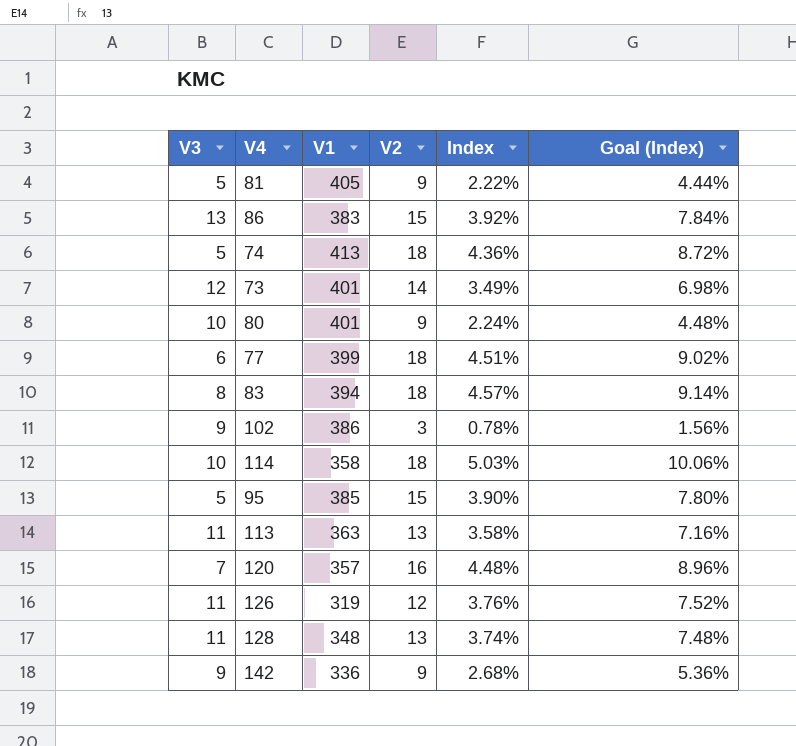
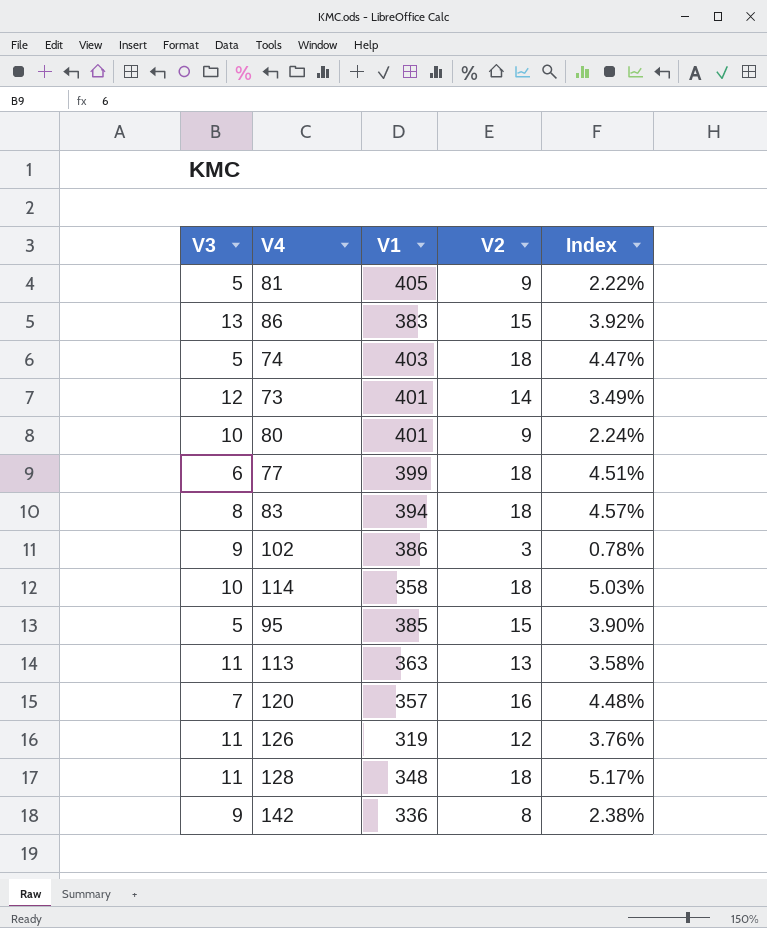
column Goal (Index) | formula: [Index] * 2 -> none
74 | V1: 413 -> 403
74 | Index: 4.36% -> 4.47%
128 | V2: 13 -> 18
128 | Index: 3.74% -> 5.17%
142 | V2: 9 -> 8
142 | Index: 2.68% -> 2.38%

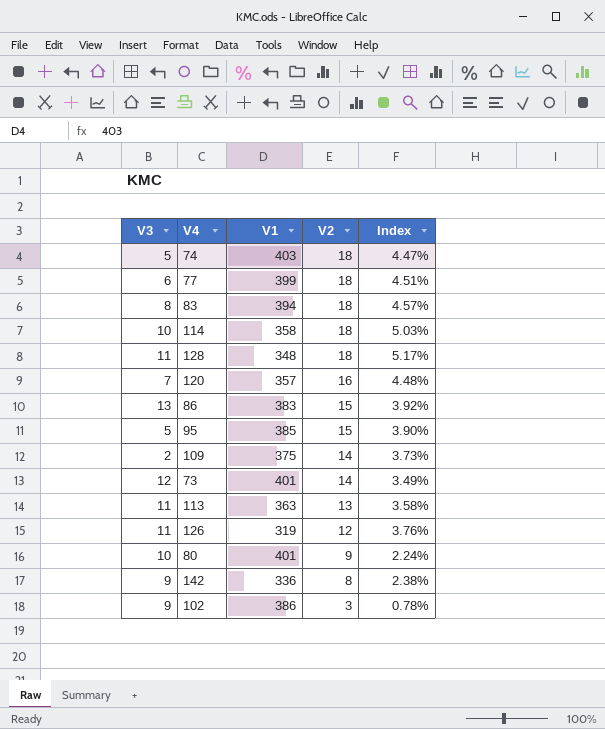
row order: none -> V2 descending
row 81: 5 | 405 | 9 | 2.22% -> none
row 109: none -> 2 | 375 | 14 | 3.73%

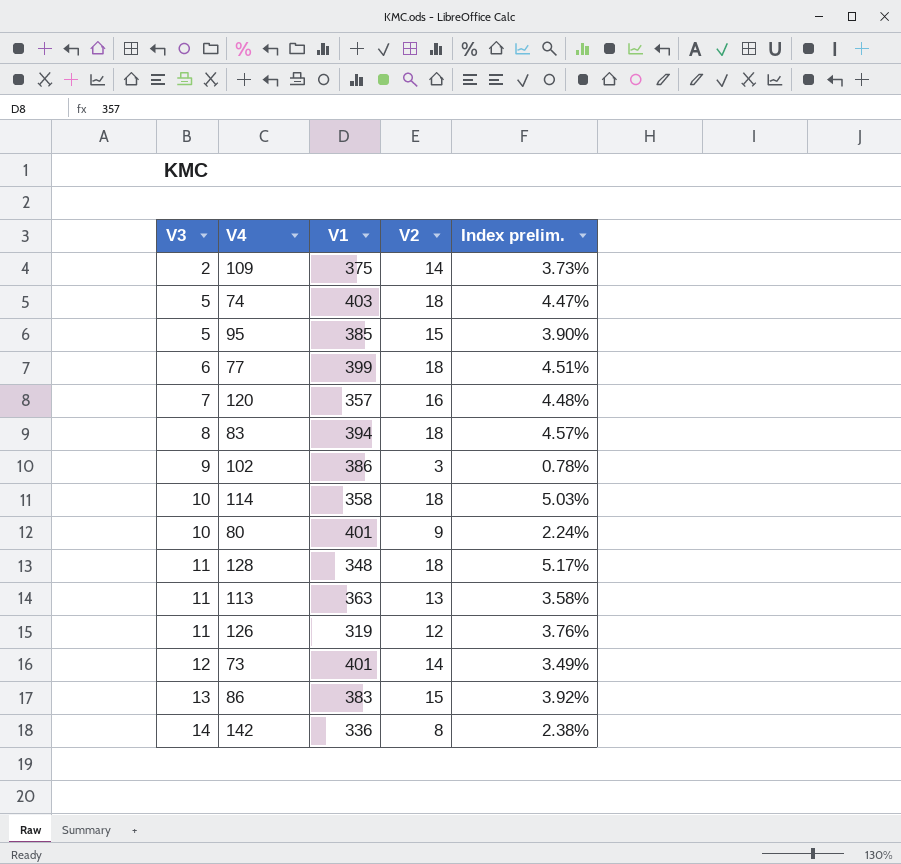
row order: V2 descending -> V3 ascending
column name: Index -> Index prelim.
142 | V3: 9 -> 14

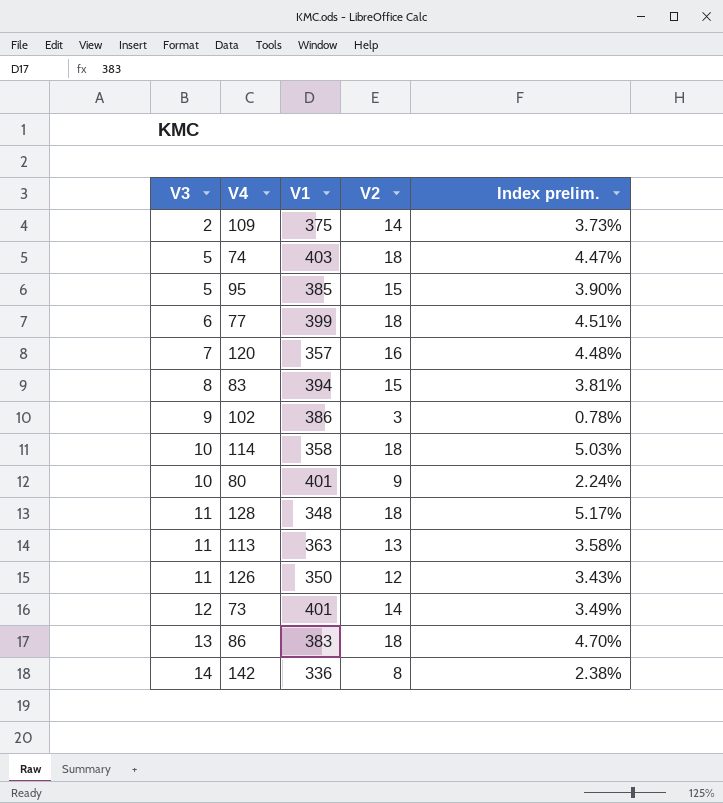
83 | V2: 18 -> 15
83 | Index prelim.: 4.57% -> 3.81%
126 | V1: 319 -> 350
126 | Index prelim.: 3.76% -> 3.43%
86 | V2: 15 -> 18
86 | Index prelim.: 3.92% -> 4.70%

